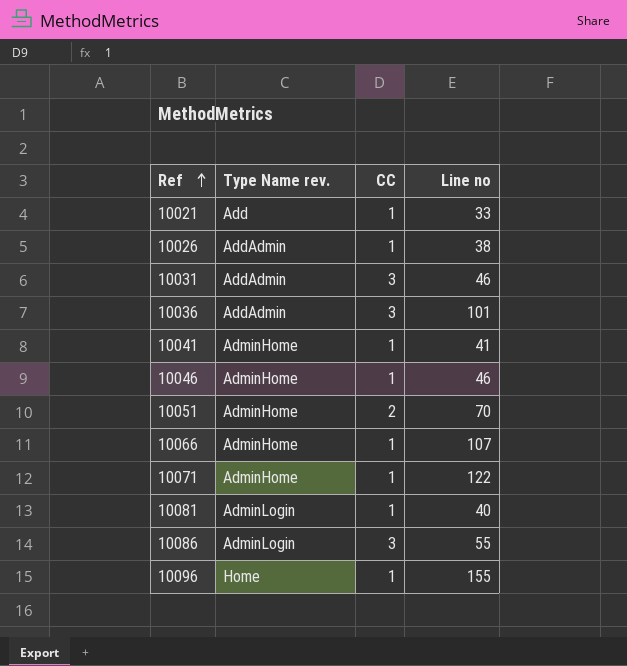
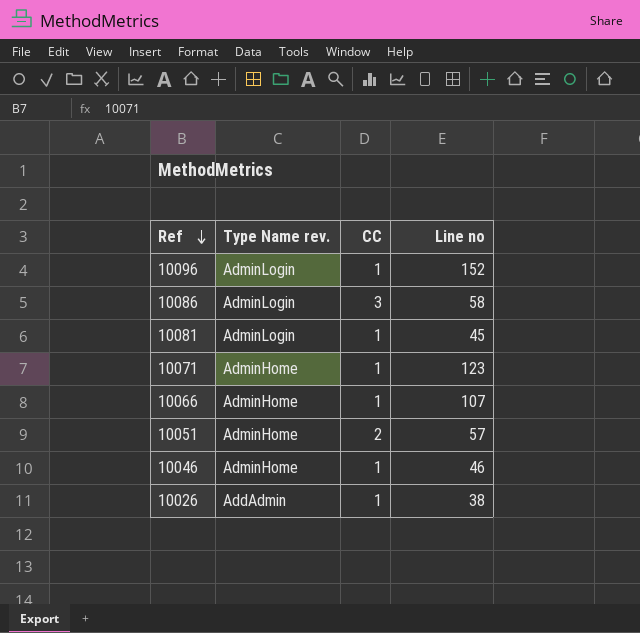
row order: Ref ascending -> Ref descending
row 10021: Add | 1 | 33 -> none
row 10031: AddAdmin | 3 | 46 -> none
row 10036: AddAdmin | 3 | 101 -> none
row 10041: AdminHome | 1 | 41 -> none
10096 | Type Name rev.: Home -> AdminLogin
10096 | Line no: 155 -> 152
10086 | Line no: 55 -> 58
10081 | Line no: 40 -> 45
10071 | Line no: 122 -> 123
10051 | Line no: 70 -> 57

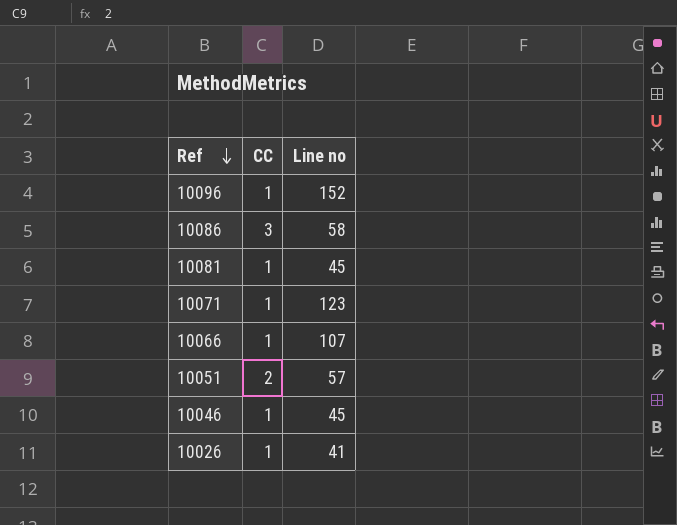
column Type Name rev. | position: 2 -> none
10046 | Line no: 46 -> 45
10026 | Line no: 38 -> 41

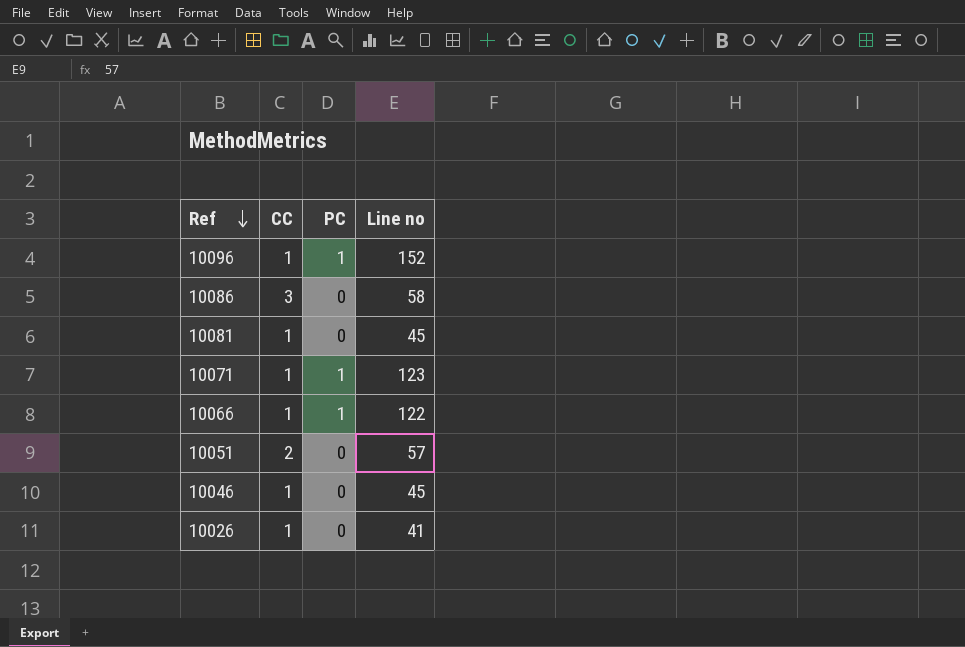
column PC | position: none -> 3
10066 | Line no: 107 -> 122

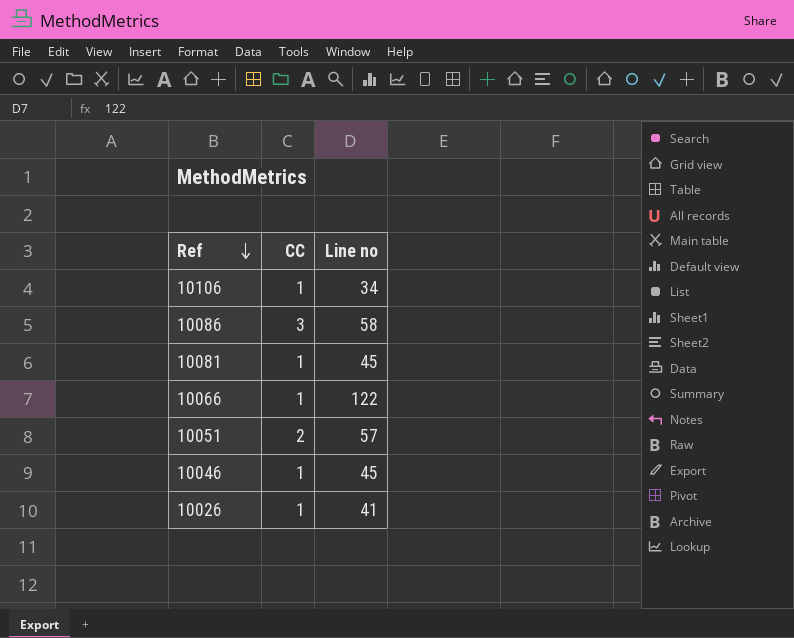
column PC | position: 3 -> none
row 10096: 1 | 1 | 152 -> none
row 10071: 1 | 1 | 123 -> none
row 10106: none -> 1 | 34

